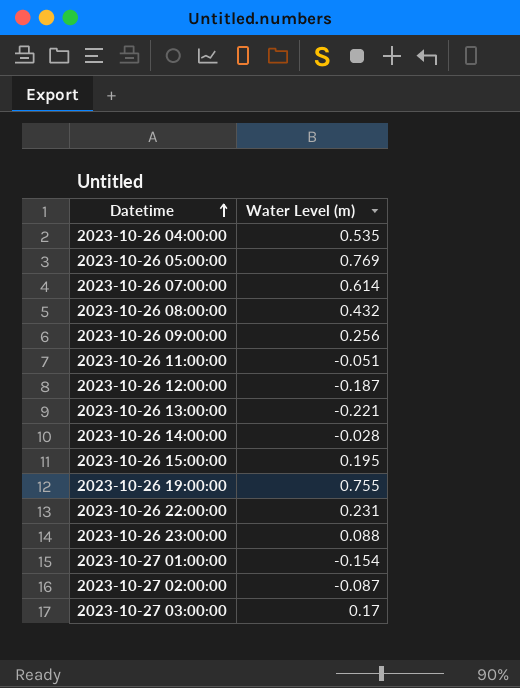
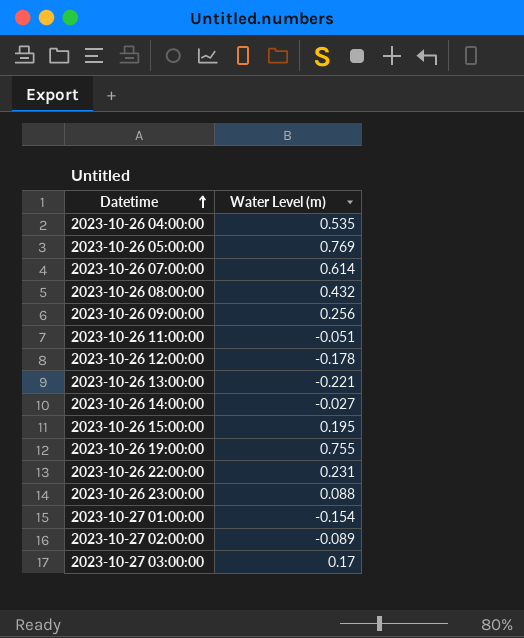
2023-10-26 12:00:00 | Water Level (m): -0.187 -> -0.178
2023-10-26 14:00:00 | Water Level (m): -0.028 -> -0.027
2023-10-27 02:00:00 | Water Level (m): -0.087 -> -0.089

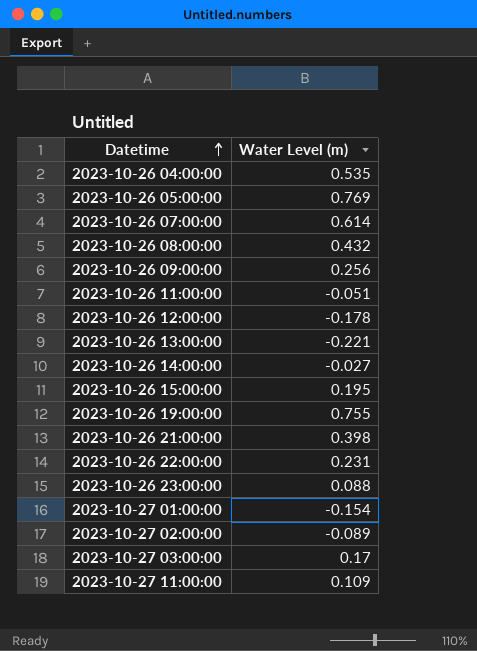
row 2023-10-26 21:00:00: none -> 0.398
row 2023-10-27 11:00:00: none -> 0.109

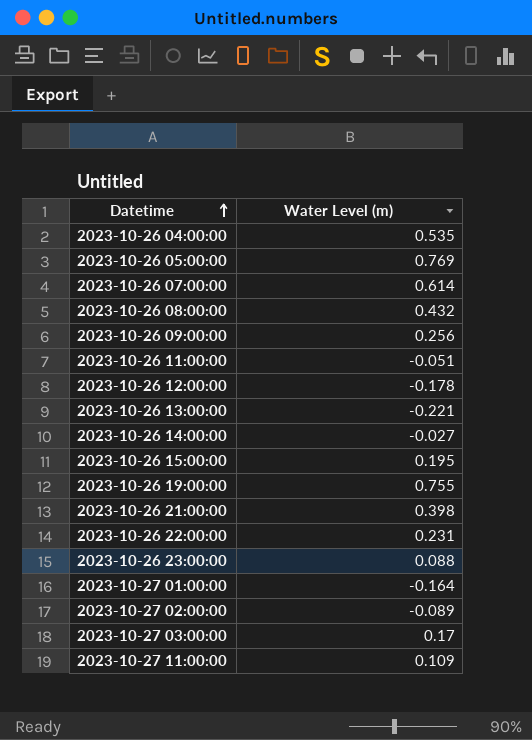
2023-10-27 01:00:00 | Water Level (m): -0.154 -> -0.164

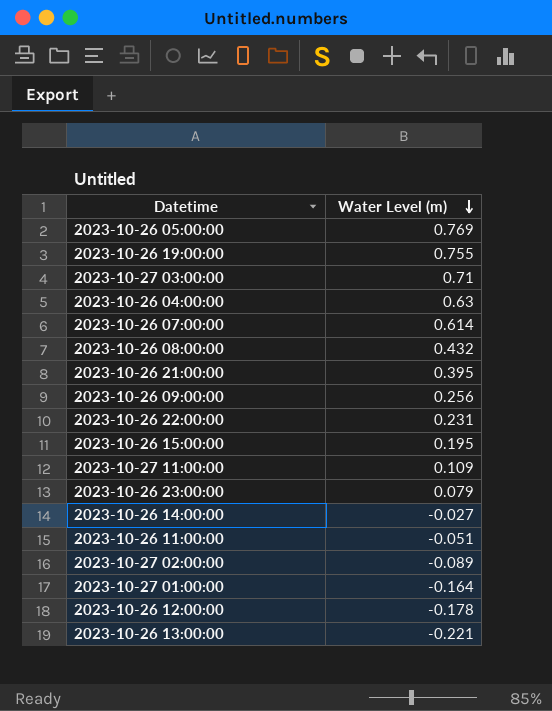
row order: Datetime ascending -> Water Level (m) descending
2023-10-27 03:00:00 | Water Level (m): 0.17 -> 0.71
2023-10-26 04:00:00 | Water Level (m): 0.535 -> 0.63
2023-10-26 21:00:00 | Water Level (m): 0.398 -> 0.395
2023-10-26 23:00:00 | Water Level (m): 0.088 -> 0.079

